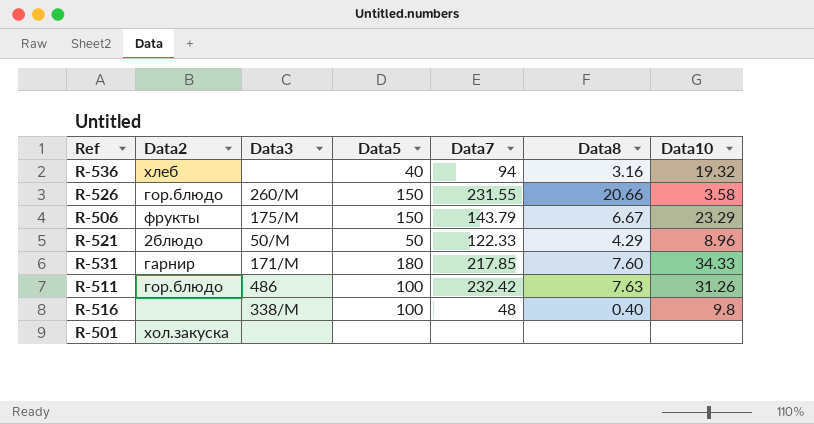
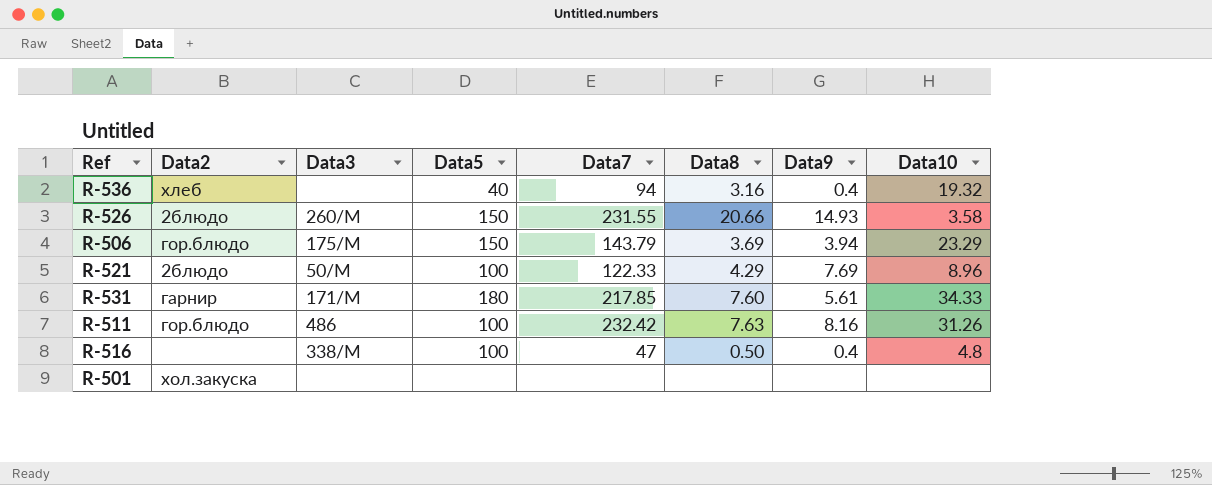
column Data9 | position: none -> 7
R-526 | Data2: гор.блюдо -> 2блюдо
R-506 | Data2: фрукты -> гор.блюдо
R-506 | Data8: 6.67 -> 3.69
R-521 | Data5: 50 -> 100
R-516 | Data7: 48 -> 47
R-516 | Data8: 0.40 -> 0.50
R-516 | Data10: 9.8 -> 4.8

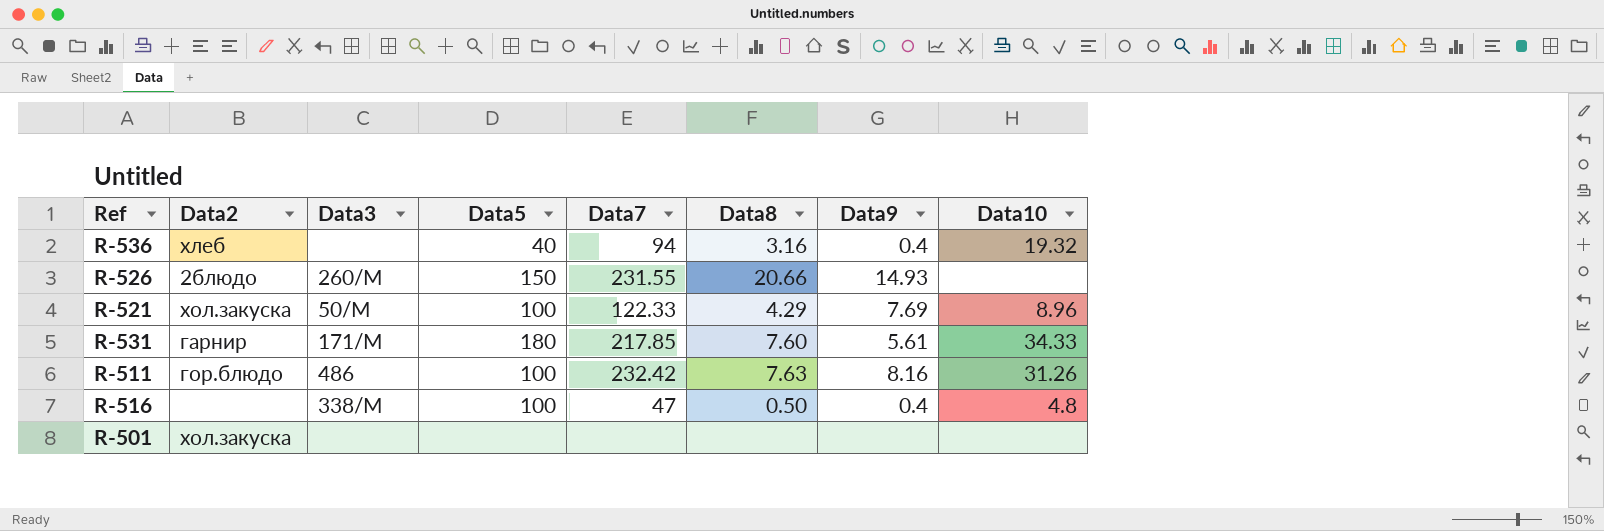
row R-506: гор.блюдо | 175/М | 150 | 143.79 | 3.69 | 3.94 | 23.29 -> none
R-526 | Data10: 3.58 -> none
R-521 | Data2: 2блюдо -> хол.закуска

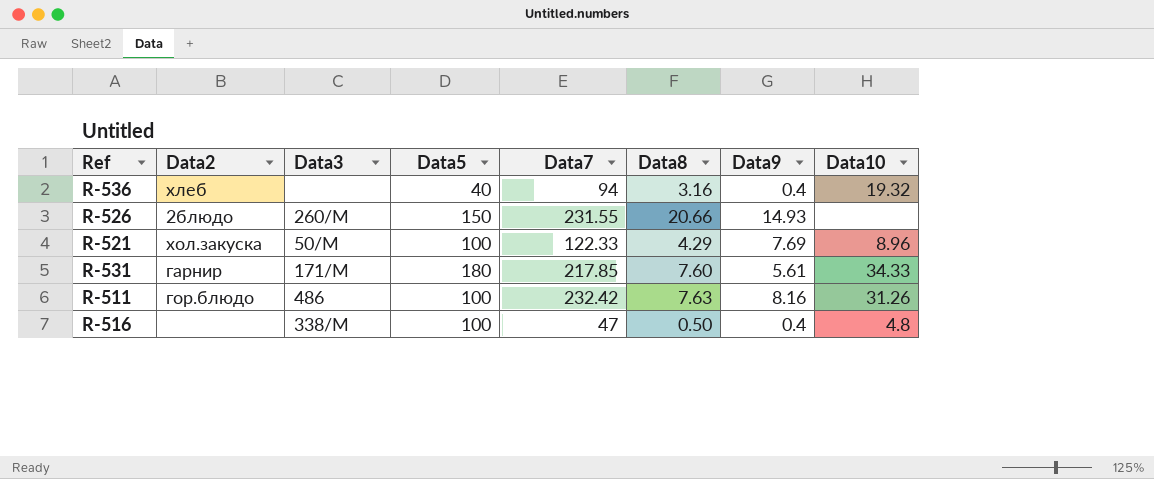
row R-501: хол.закуска | none | none | none | none | none | none -> none

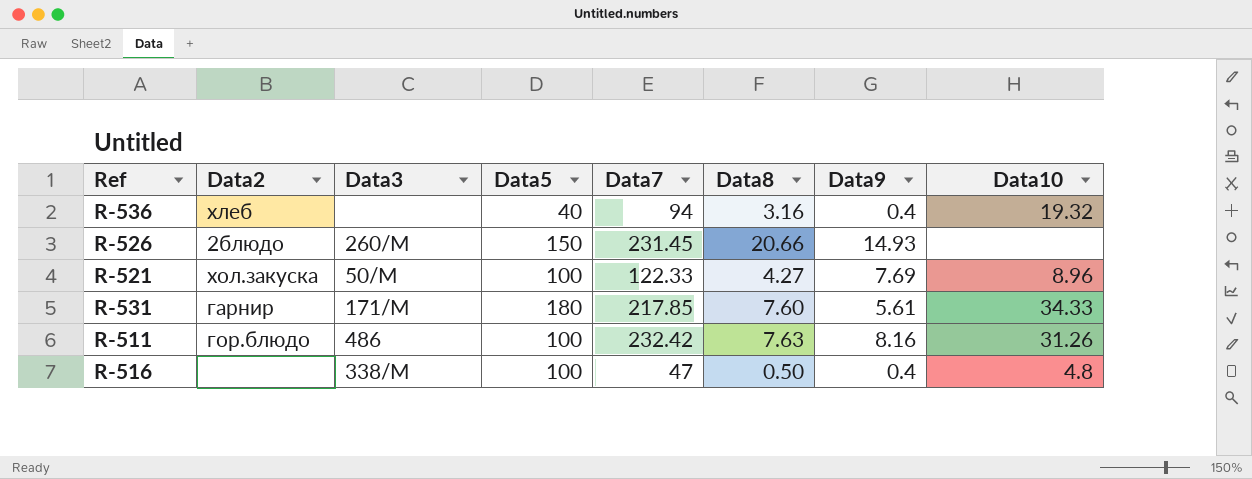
R-526 | Data7: 231.55 -> 231.45
R-521 | Data8: 4.29 -> 4.27

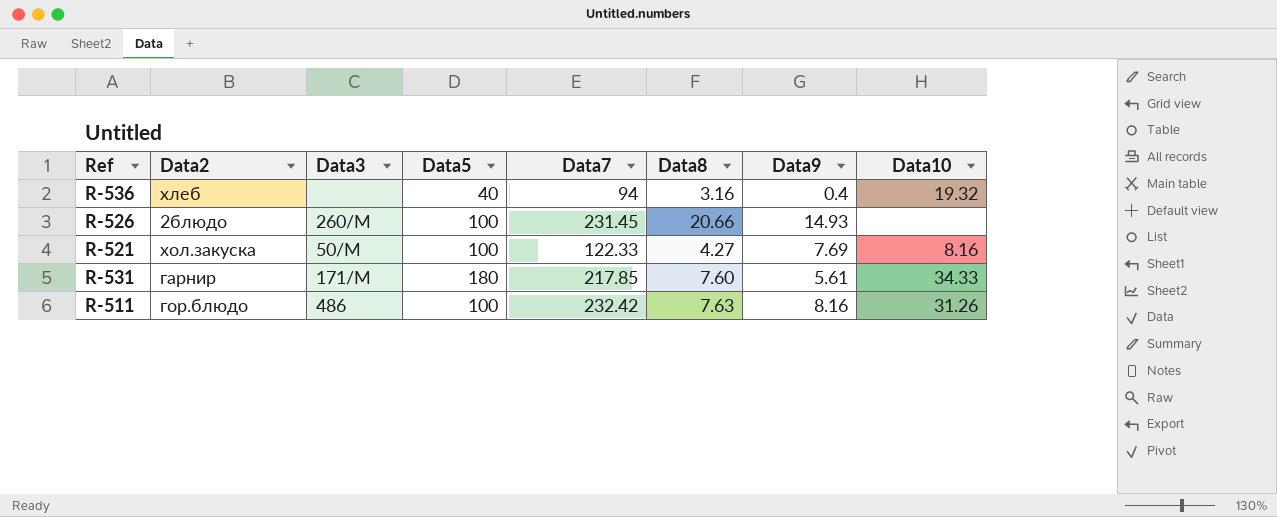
row R-516: none | 338/М | 100 | 47 | 0.50 | 0.4 | 4.8 -> none
R-526 | Data5: 150 -> 100
R-521 | Data10: 8.96 -> 8.16

